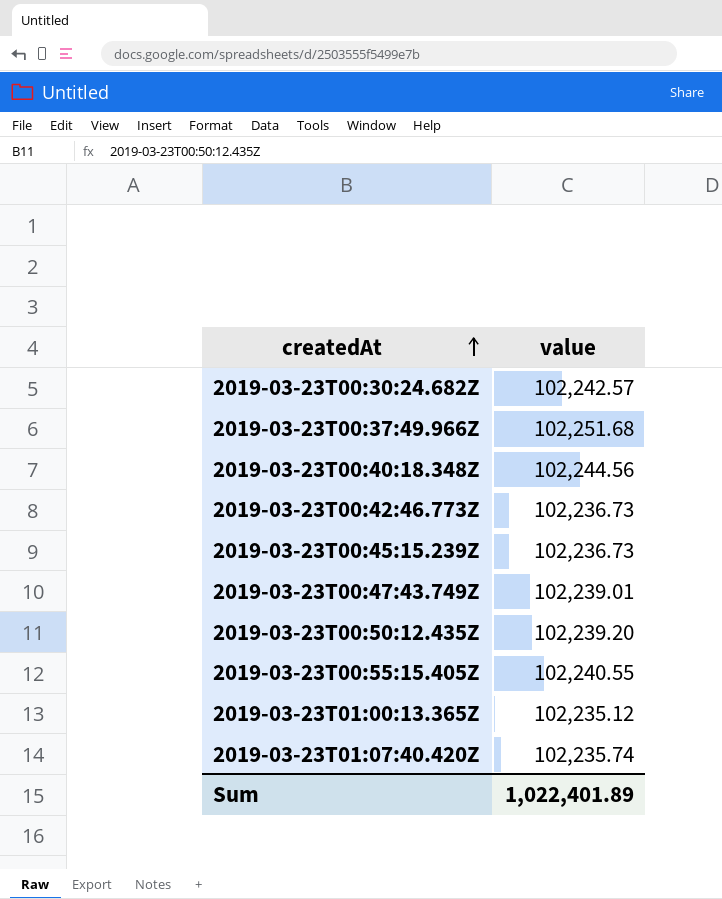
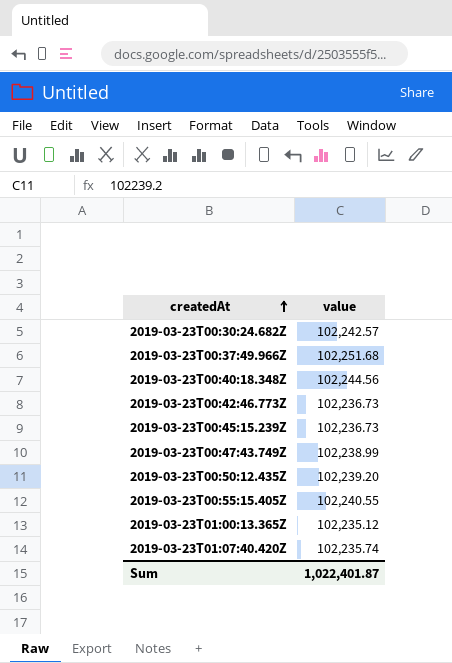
2019-03-23T00:47:43.749Z | value: 102,239.01 -> 102,238.99
Sum | value: 1,022,401.89 -> 1,022,401.87

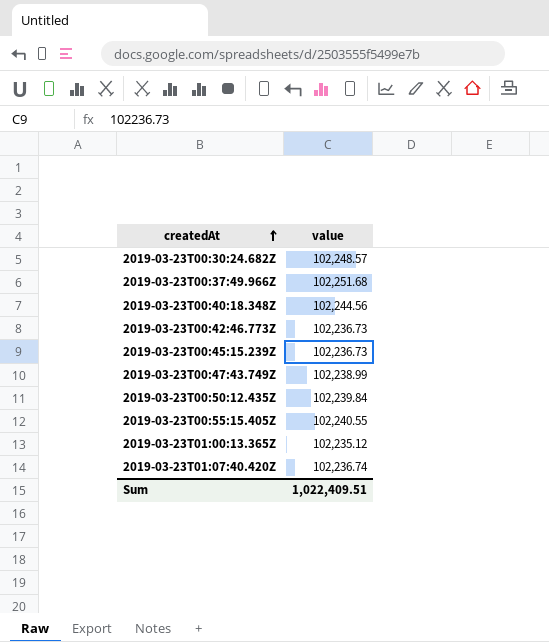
2019-03-23T00:30:24.682Z | value: 102,242.57 -> 102,248.57
2019-03-23T00:50:12.435Z | value: 102,239.20 -> 102,239.84
2019-03-23T01:07:40.420Z | value: 102,235.74 -> 102,236.74
Sum | value: 1,022,401.87 -> 1,022,409.51

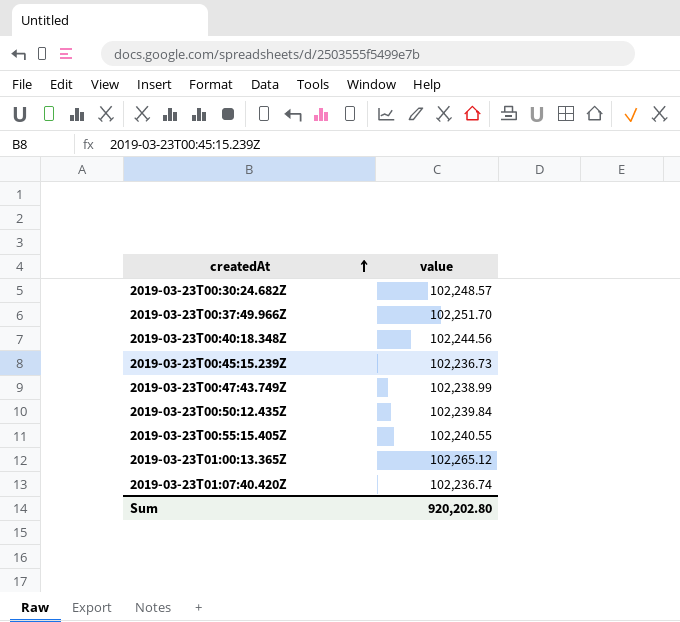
row 2019-03-23T00:42:46.773Z: 102,236.73 -> none
2019-03-23T00:37:49.966Z | value: 102,251.68 -> 102,251.70
2019-03-23T01:00:13.365Z | value: 102,235.12 -> 102,265.12
Sum | value: 1,022,409.51 -> 920,202.80

